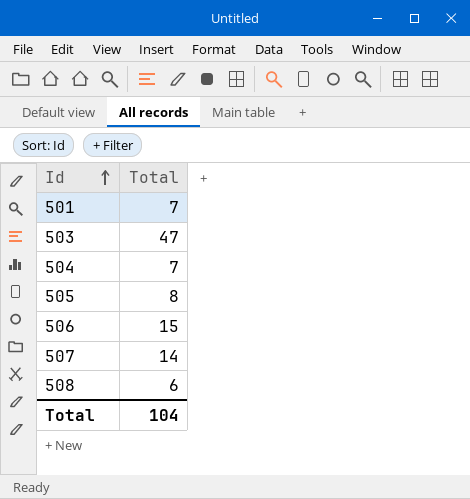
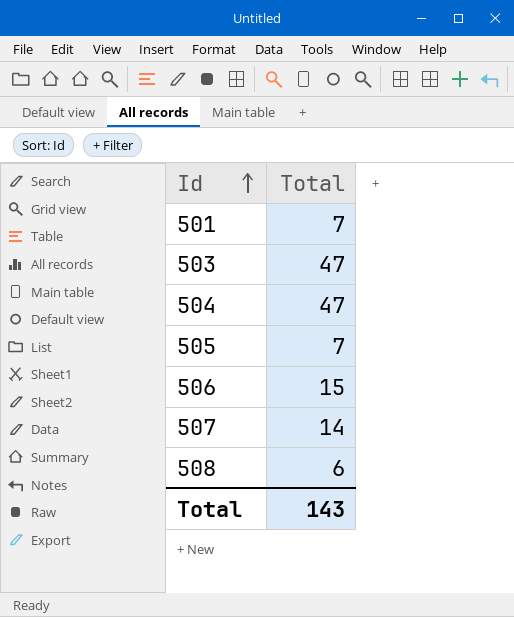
504 | Total: 7 -> 47
505 | Total: 8 -> 7
Total | Total: 104 -> 143

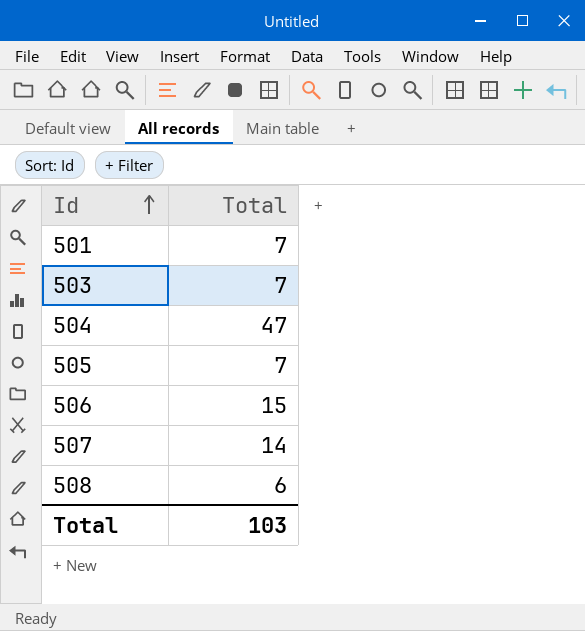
503 | Total: 47 -> 7
Total | Total: 143 -> 103

